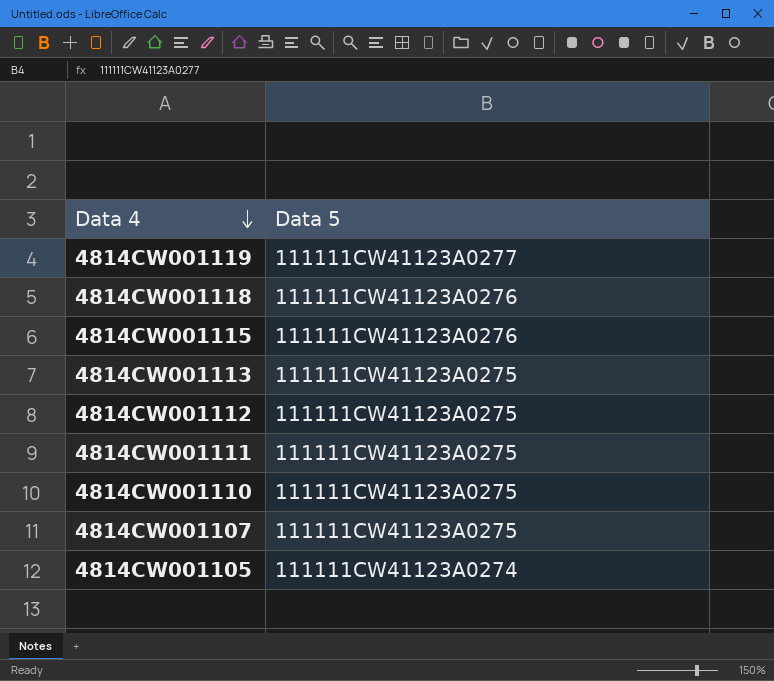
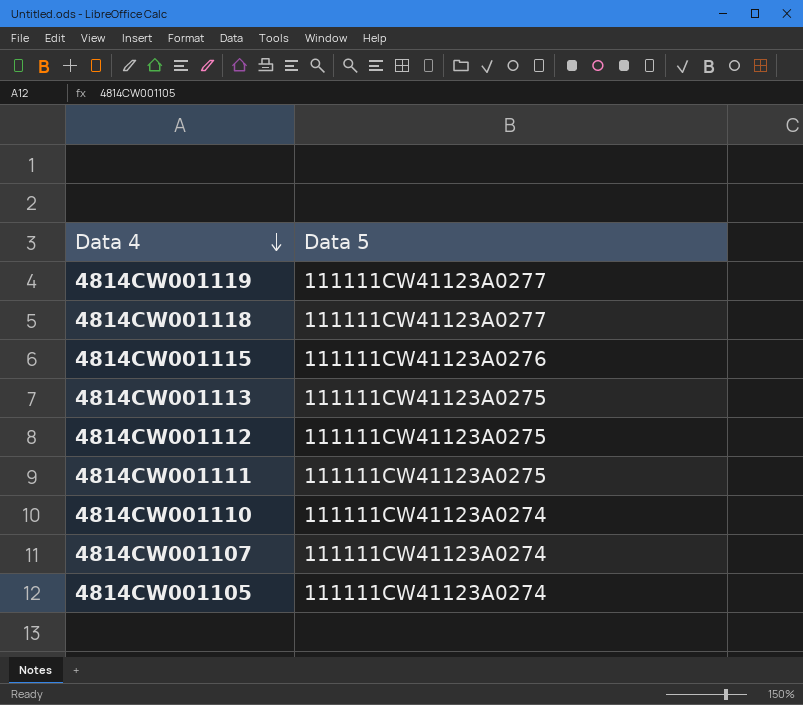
4814CW001118 | Data 5: 111111CW41123A0276 -> 111111CW41123A0277
4814CW001110 | Data 5: 111111CW41123A0275 -> 111111CW41123A0274
4814CW001107 | Data 5: 111111CW41123A0275 -> 111111CW41123A0274

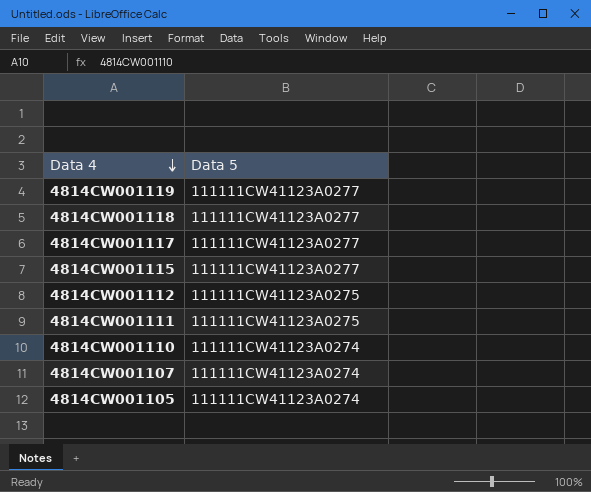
row 4814CW001113: 111111CW41123A0275 -> none
row 4814CW001117: none -> 111111CW41123A0277
4814CW001115 | Data 5: 111111CW41123A0276 -> 111111CW41123A0277

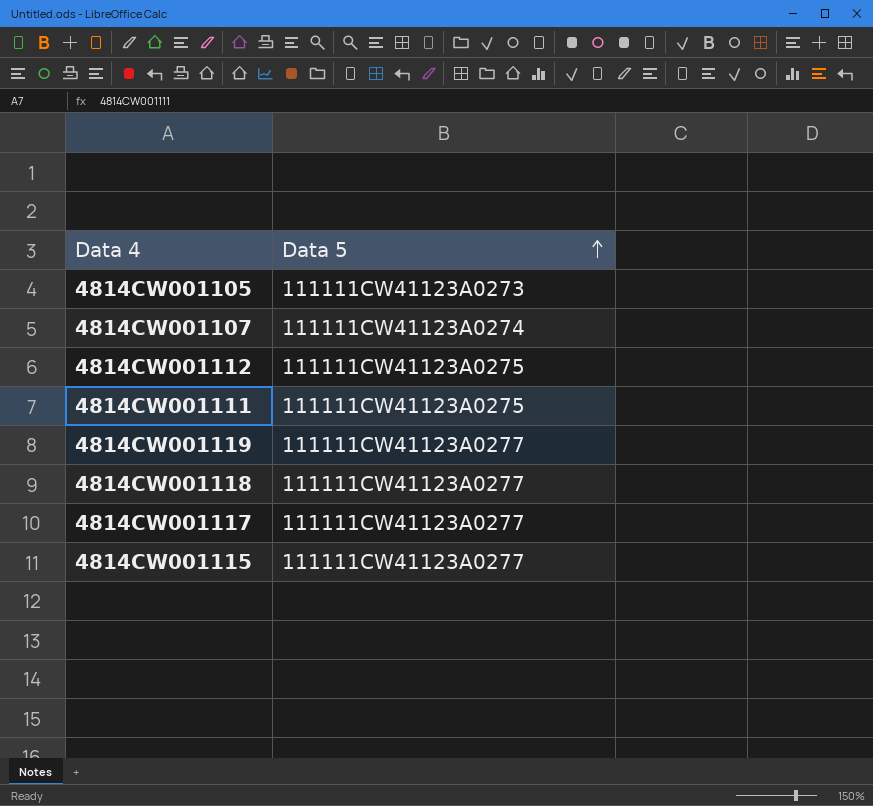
row order: Data 4 descending -> Data 5 ascending
row 4814CW001110: 111111CW41123A0274 -> none
4814CW001105 | Data 5: 111111CW41123A0274 -> 111111CW41123A0273

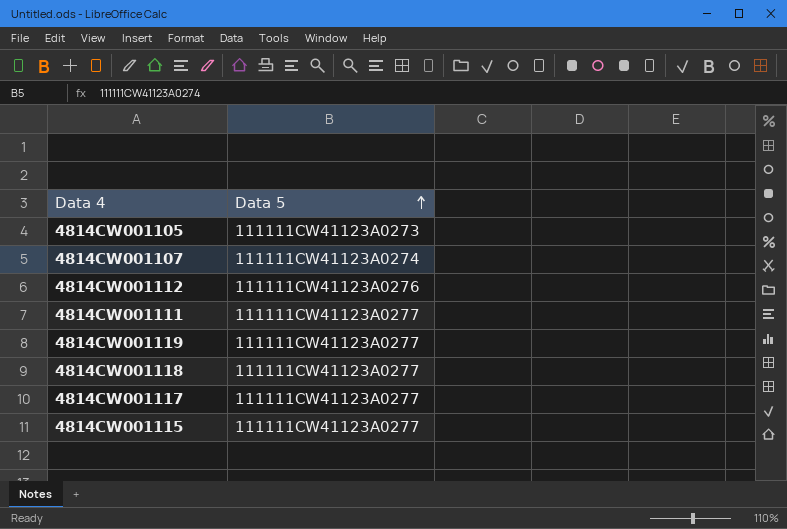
4814CW001112 | Data 5: 111111CW41123A0275 -> 111111CW41123A0276
4814CW001111 | Data 5: 111111CW41123A0275 -> 111111CW41123A0277

